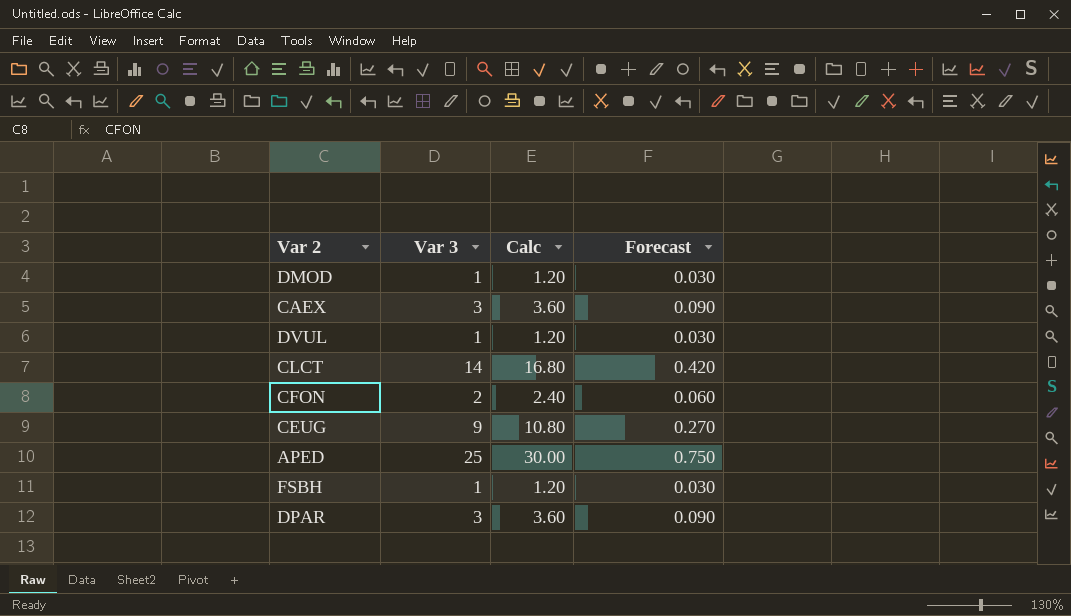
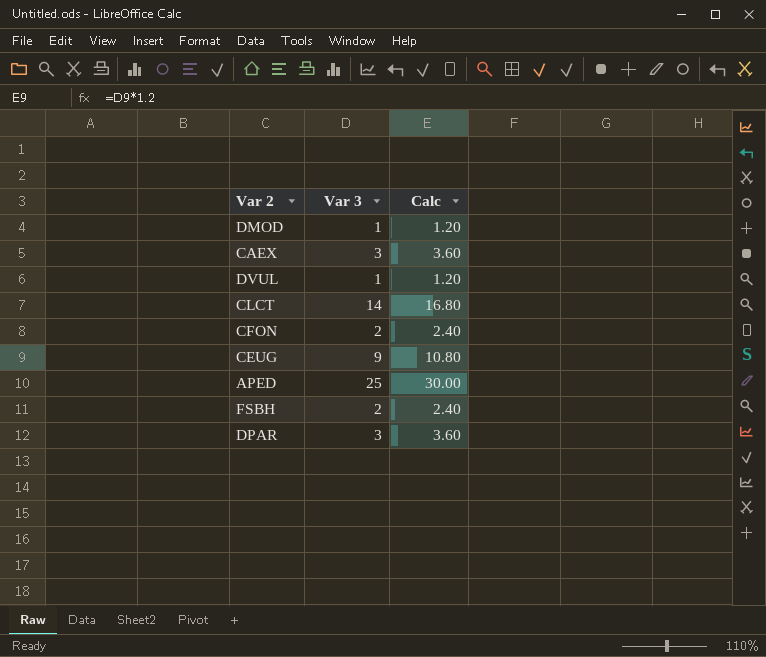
column Forecast | formula: [Var 3] * 0.03 -> none
FSBH | Var 3: 1 -> 2
FSBH | Calc: 1.20 -> 2.40

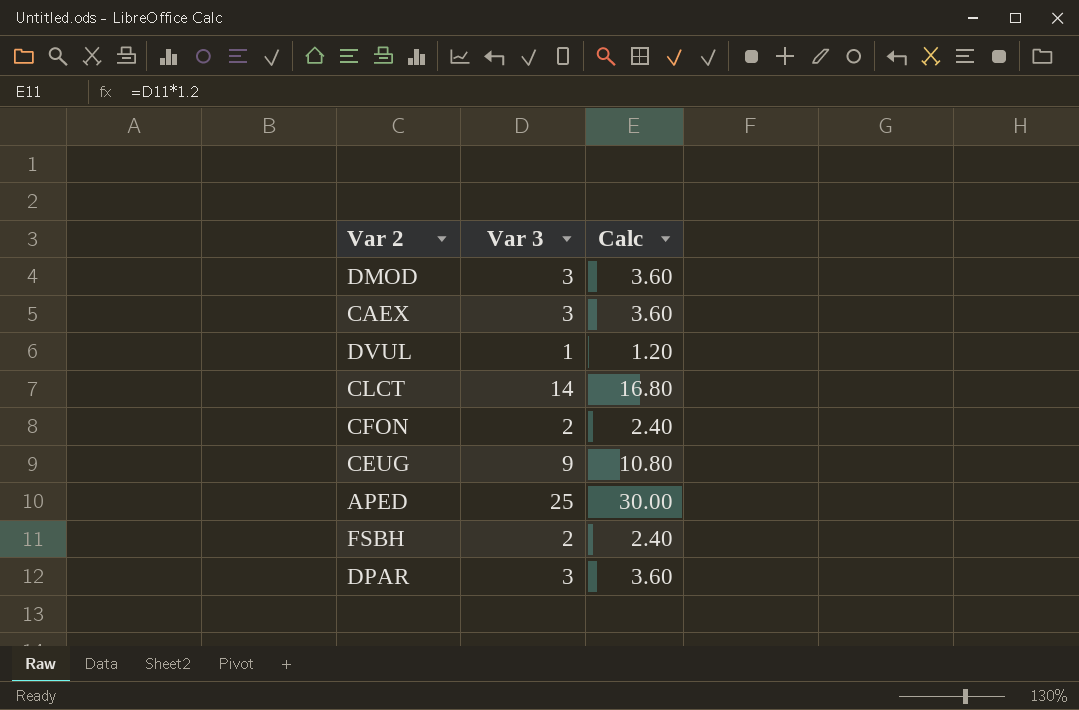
DMOD | Var 3: 1 -> 3
DMOD | Calc: 1.20 -> 3.60

